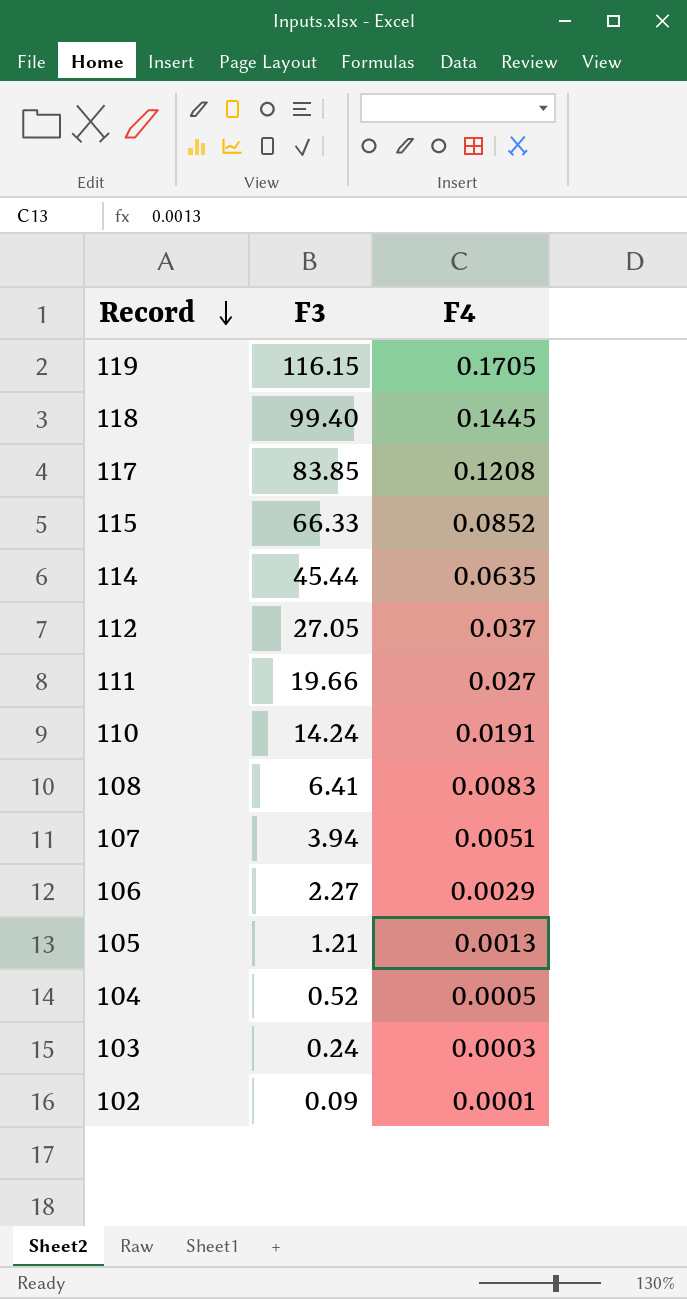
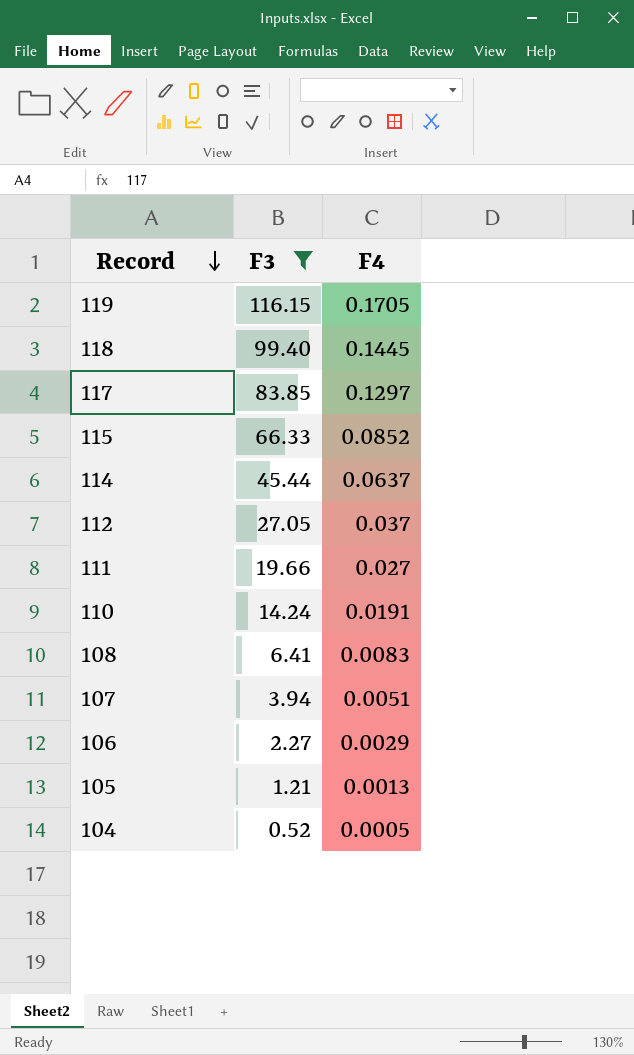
filter: none -> F3 >= 0.52
117 | F4: 0.1208 -> 0.1297
114 | F4: 0.0635 -> 0.0637

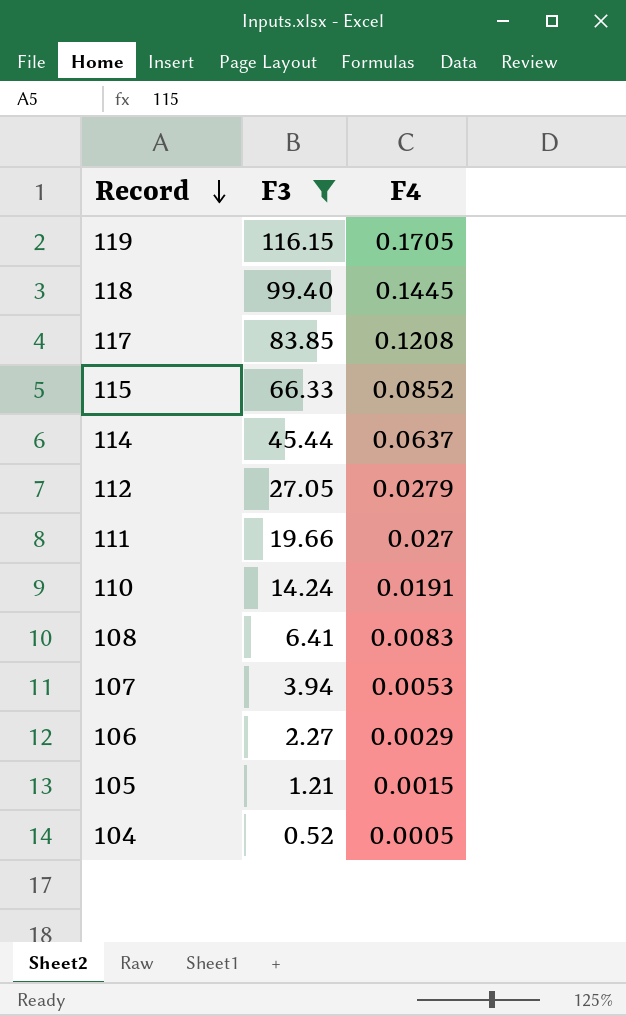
117 | F4: 0.1297 -> 0.1208
112 | F4: 0.037 -> 0.0279
107 | F4: 0.0051 -> 0.0053
105 | F4: 0.0013 -> 0.0015

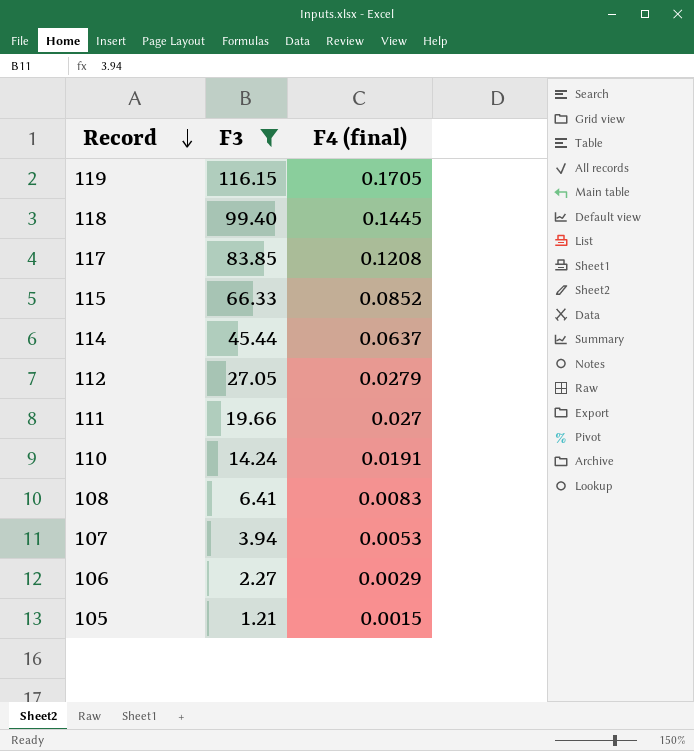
column name: F4 -> F4 (final)
row 104: 0.52 | 0.0005 -> none

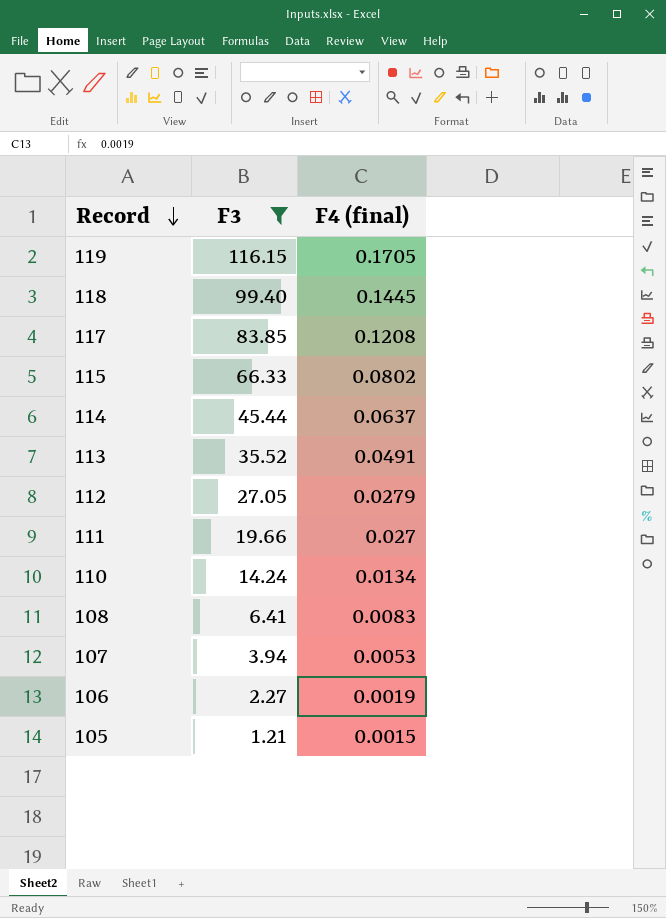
115 | F4 (final): 0.0852 -> 0.0802
row 113: none -> 35.52 | 0.0491
110 | F4 (final): 0.0191 -> 0.0134
106 | F4 (final): 0.0029 -> 0.0019

